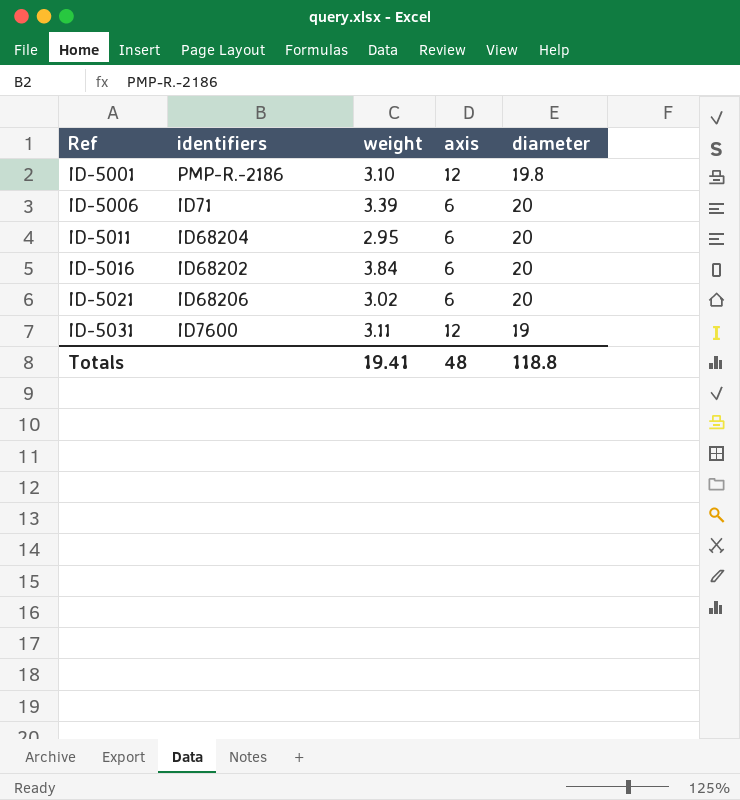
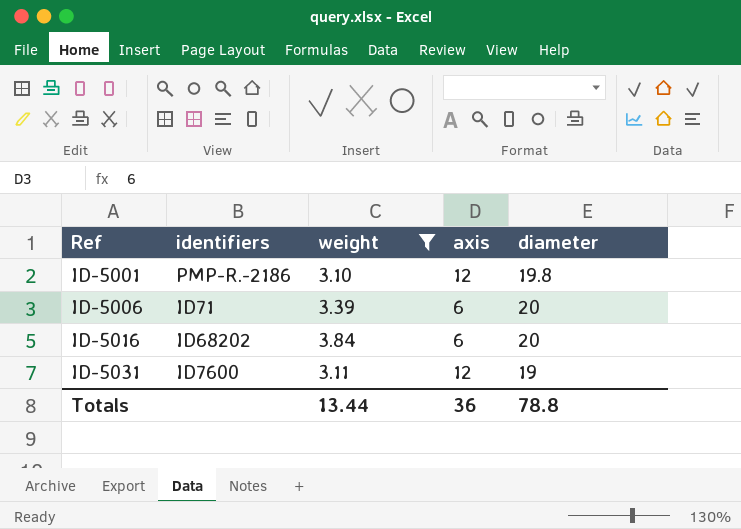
filter: none -> weight >= 3.10
Totals | weight: 19.41 -> 13.44
Totals | axis: 48 -> 36
Totals | diameter: 118.8 -> 78.8

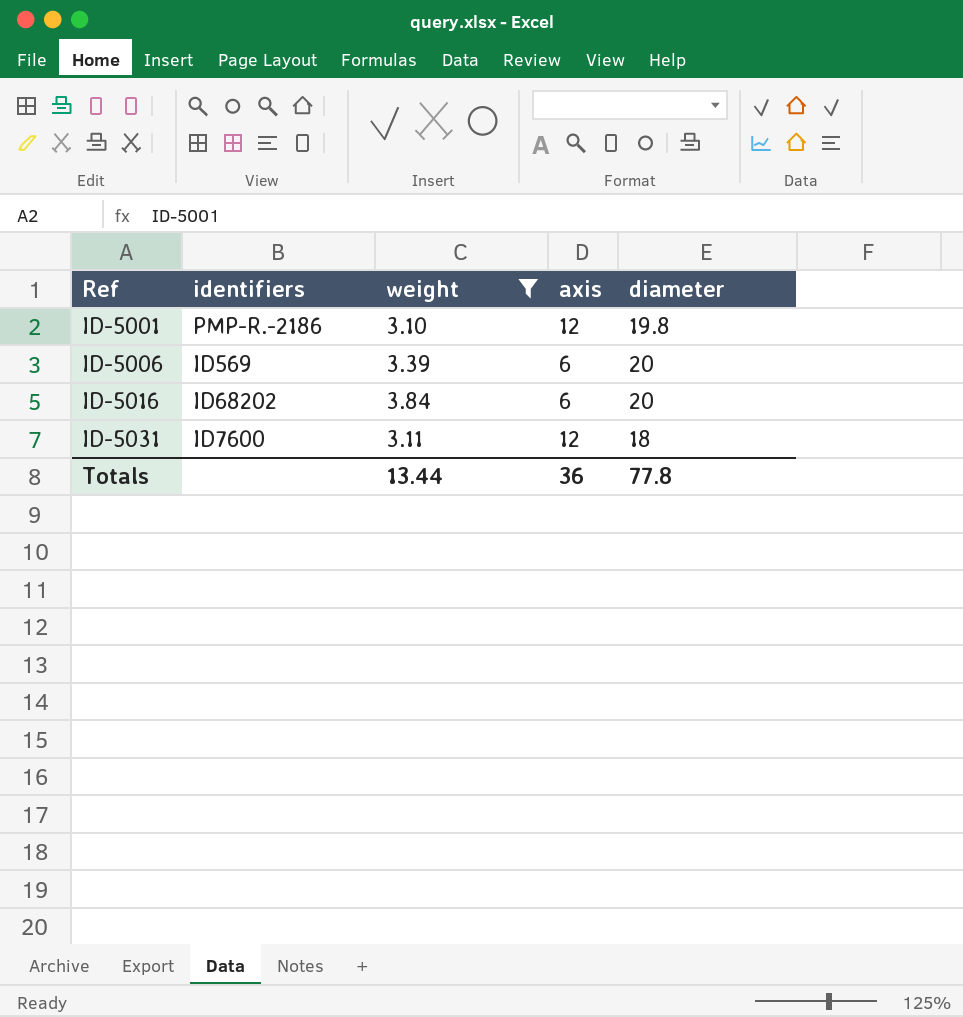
ID-5006 | identifiers: ID71 -> ID569
ID-5031 | diameter: 19 -> 18
Totals | diameter: 78.8 -> 77.8

